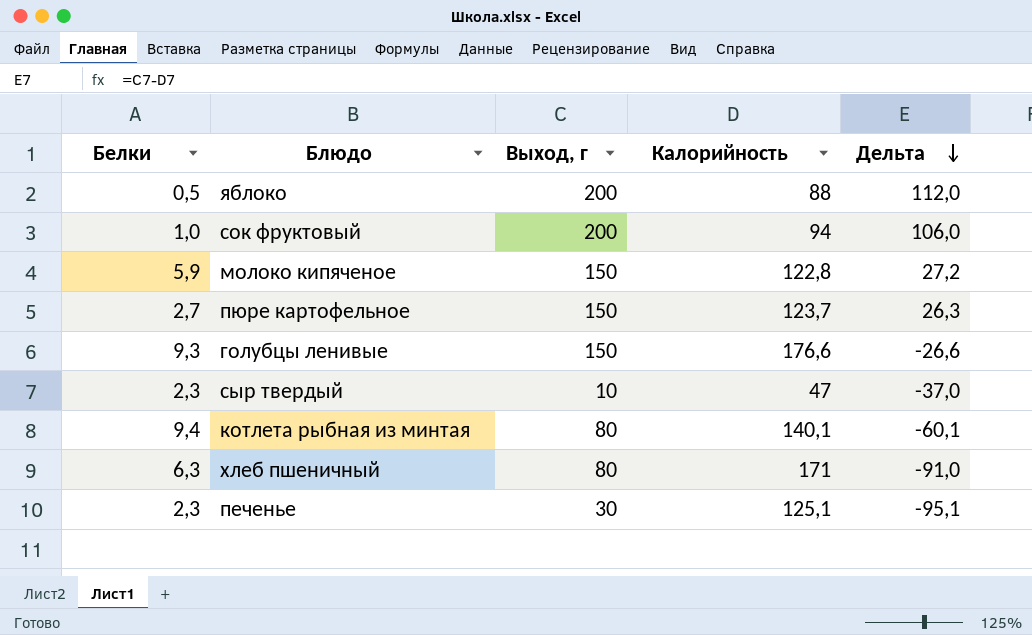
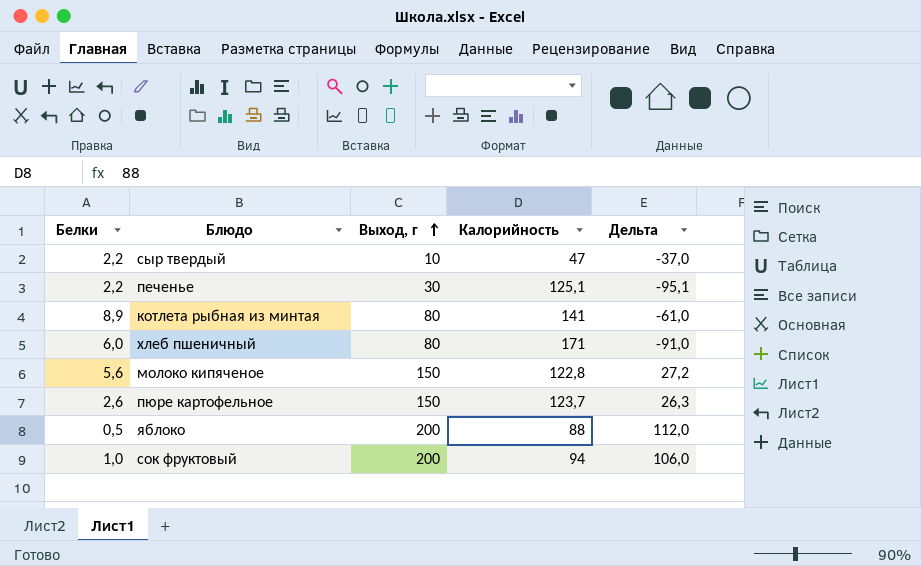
row order: Дельта descending -> Выход, г ascending
row голубцы ленивые: 9,3 | 150 | 176,6 | -26,6 -> none
сыр твердый | Белки: 2,3 -> 2,2
печенье | Белки: 2,3 -> 2,2
котлета рыбная из минтая | Белки: 9,4 -> 8,9
котлета рыбная из минтая | Калорийность: 140,1 -> 141
котлета рыбная из минтая | Дельта: -60,1 -> -61,0
хлеб пшеничный | Белки: 6,3 -> 6,0
молоко кипяченое | Белки: 5,9 -> 5,6
пюре картофельное | Белки: 2,7 -> 2,6

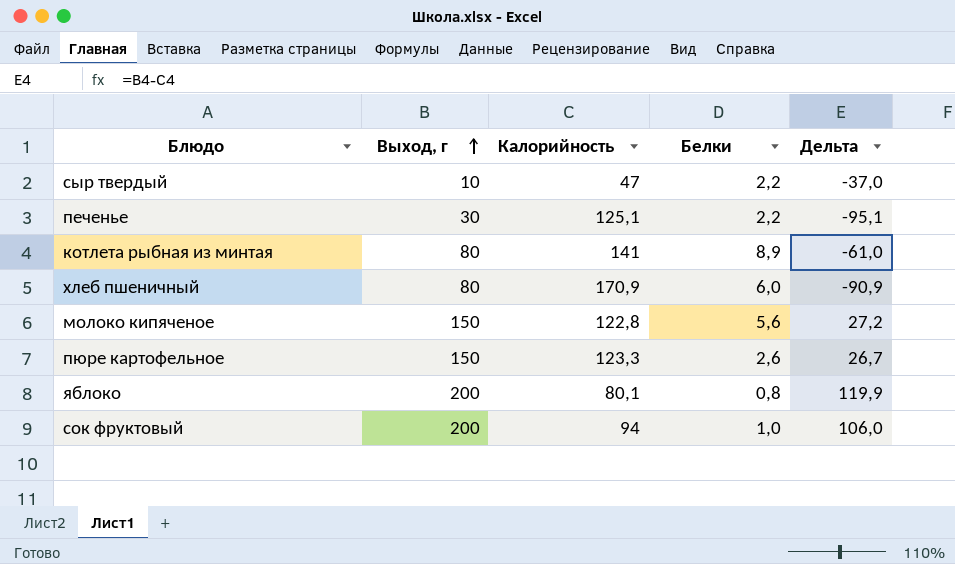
column Белки | position: 1 -> 4
хлеб пшеничный | Калорийность: 171 -> 170,9
хлеб пшеничный | Дельта: -91,0 -> -90,9
пюре картофельное | Калорийность: 123,7 -> 123,3
пюре картофельное | Дельта: 26,3 -> 26,7
яблоко | Калорийность: 88 -> 80,1
яблоко | Белки: 0,5 -> 0,8
яблоко | Дельта: 112,0 -> 119,9

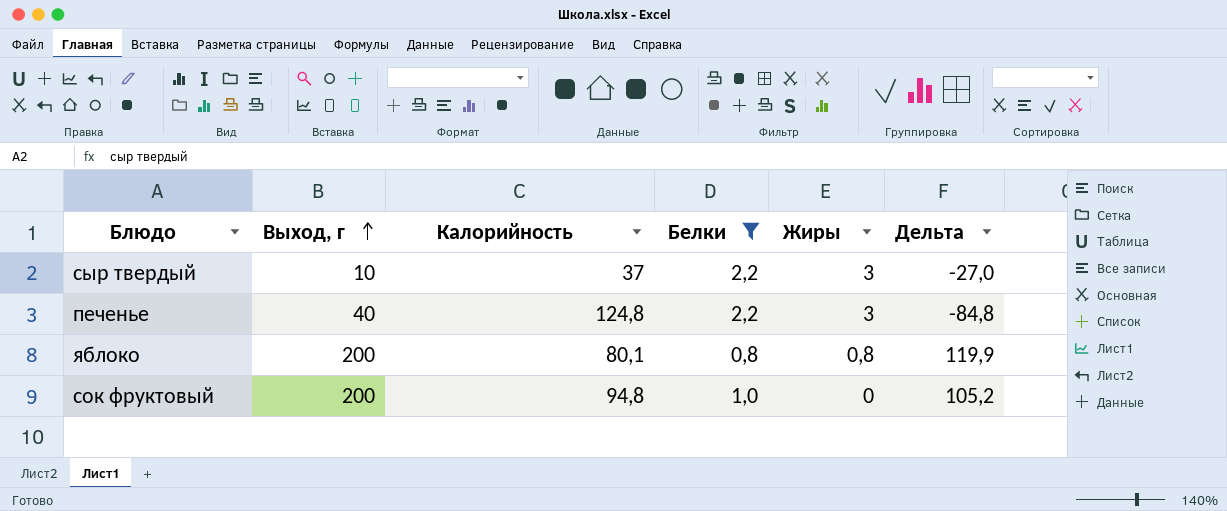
filter: none -> Белки <= 2,2
column Жиры | position: none -> 5
сыр твердый | Калорийность: 47 -> 37
сыр твердый | Дельта: -37,0 -> -27,0
печенье | Выход, г: 30 -> 40
печенье | Калорийность: 125,1 -> 124,8
печенье | Дельта: -95,1 -> -84,8
сок фруктовый | Калорийность: 94 -> 94,8
сок фруктовый | Дельта: 106,0 -> 105,2

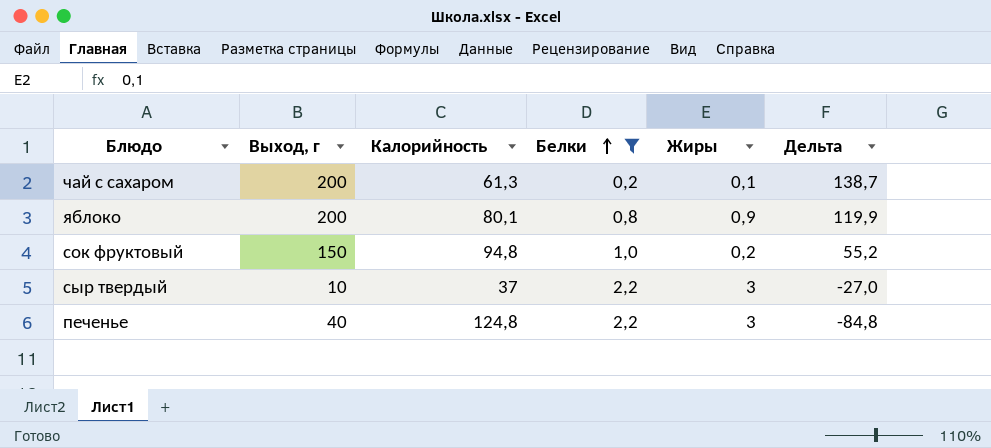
row order: Выход, г ascending -> Белки ascending
row чай с сахаром: none -> 200 | 61,3 | 0,2 | 0,1 | 138,7
яблоко | Жиры: 0,8 -> 0,9
сок фруктовый | Выход, г: 200 -> 150
сок фруктовый | Жиры: 0 -> 0,2
сок фруктовый | Дельта: 105,2 -> 55,2

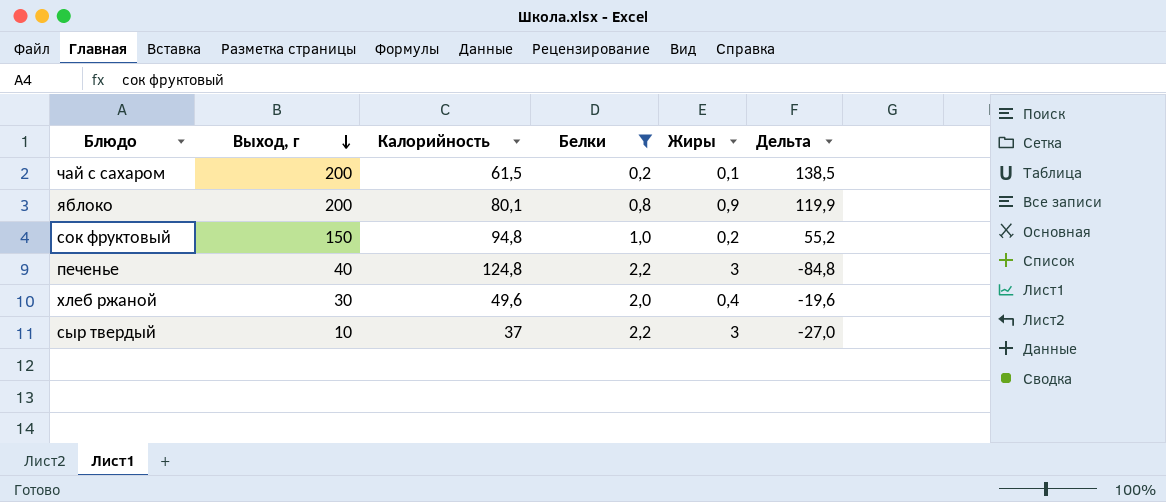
row order: Белки ascending -> Выход, г descending
чай с сахаром | Калорийность: 61,3 -> 61,5
чай с сахаром | Дельта: 138,7 -> 138,5
row хлеб ржаной: none -> 30 | 49,6 | 2,0 | 0,4 | -19,6

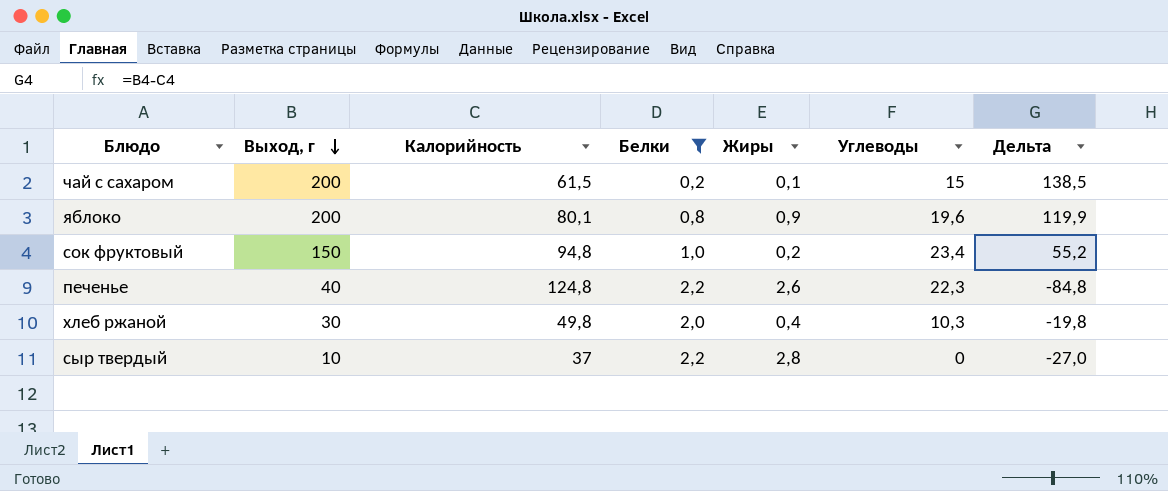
column Углеводы | position: none -> 6
печенье | Жиры: 3 -> 2,6
хлеб ржаной | Калорийность: 49,6 -> 49,8
хлеб ржаной | Дельта: -19,6 -> -19,8
сыр твердый | Жиры: 3 -> 2,8

